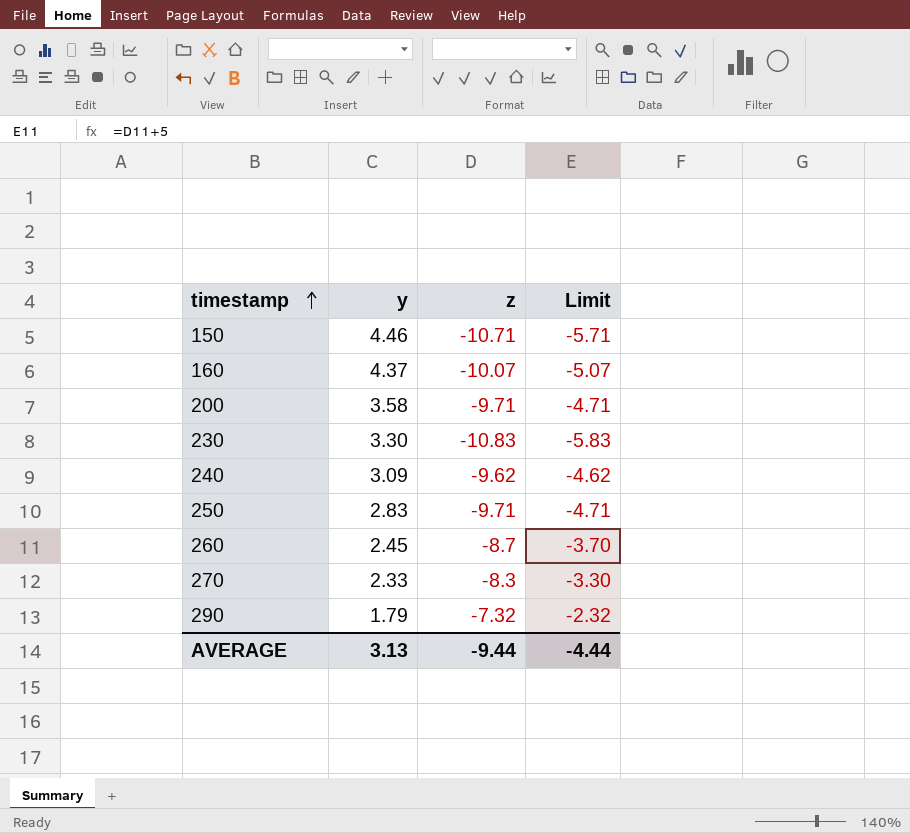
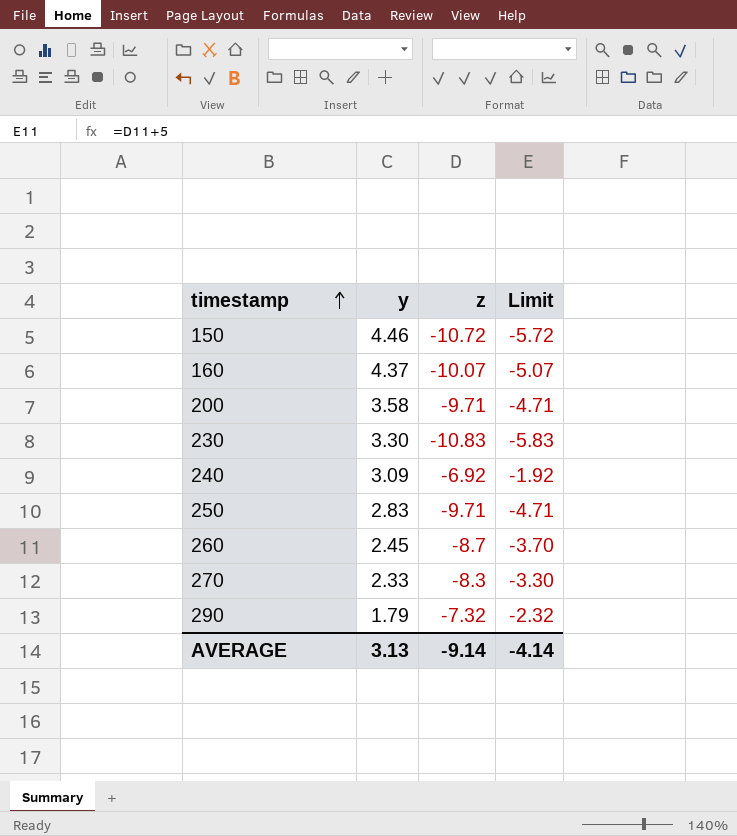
150 | z: -10.71 -> -10.72
150 | Limit: -5.71 -> -5.72
240 | z: -9.62 -> -6.92
240 | Limit: -4.62 -> -1.92
AVERAGE | z: -9.44 -> -9.14
AVERAGE | Limit: -4.44 -> -4.14

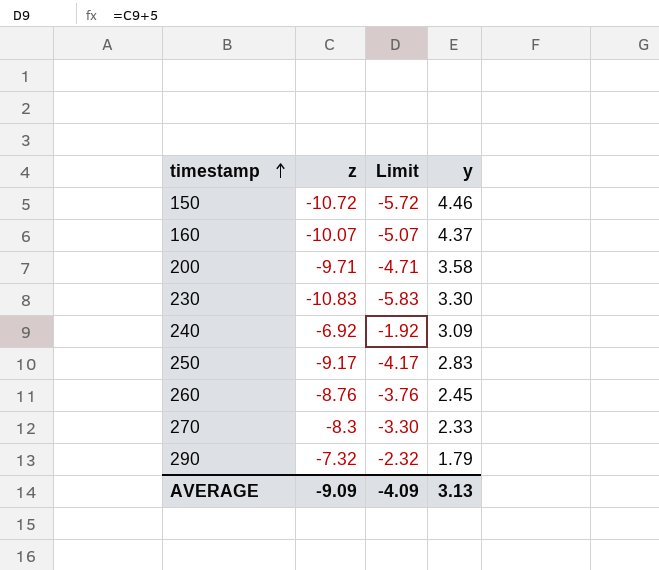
column y | position: 2 -> 4
250 | z: -9.71 -> -9.17
250 | Limit: -4.71 -> -4.17
260 | z: -8.7 -> -8.76
260 | Limit: -3.70 -> -3.76
AVERAGE | z: -9.14 -> -9.09
AVERAGE | Limit: -4.14 -> -4.09

